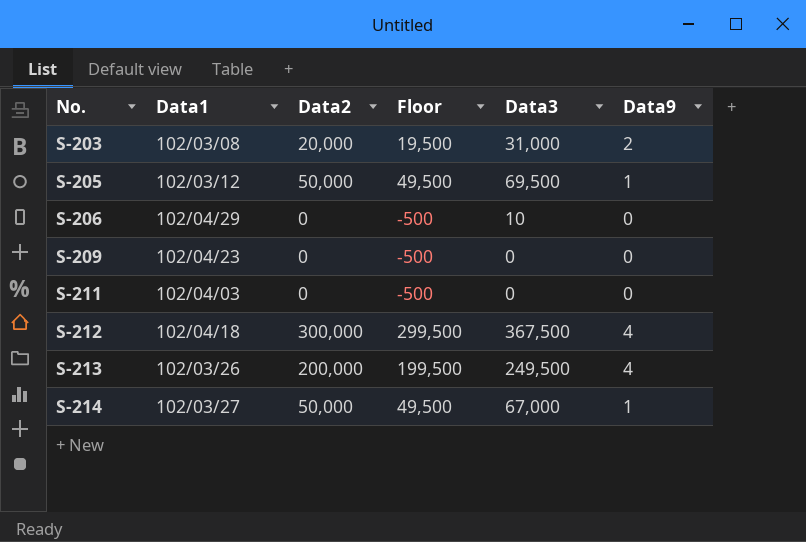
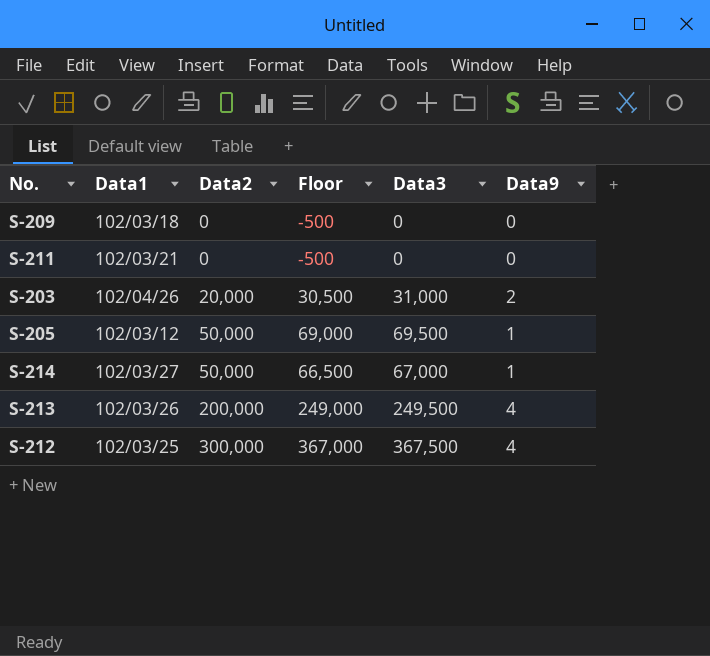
row order: No. ascending -> Data2 ascending
column Floor | formula: [Data2] - 500 -> [Data3] - 500
row S-206: 102/04/29 | 0 | -500 | 10 | 0 -> none
S-209 | Data1: 102/04/23 -> 102/03/18
S-211 | Data1: 102/04/03 -> 102/03/21
S-203 | Data1: 102/03/08 -> 102/04/26
S-212 | Data1: 102/04/18 -> 102/03/25

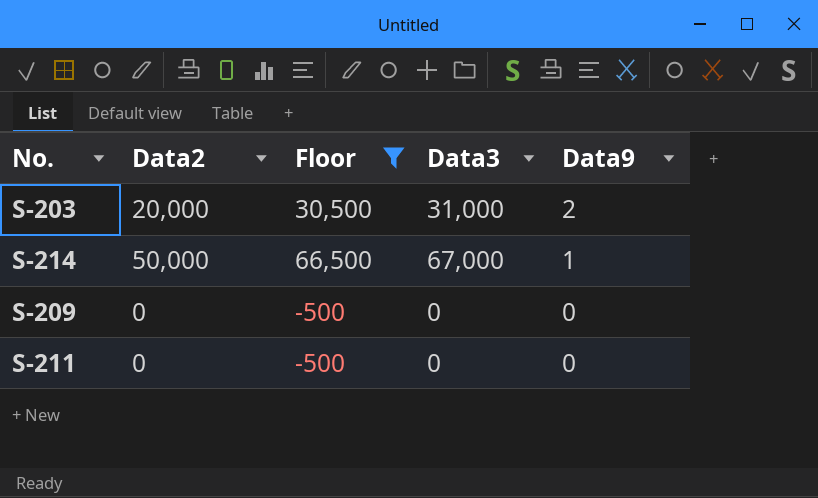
filter: none -> Floor <= 66,500
row order: Data2 ascending -> Data9 descending
column Data1 | position: 2 -> none

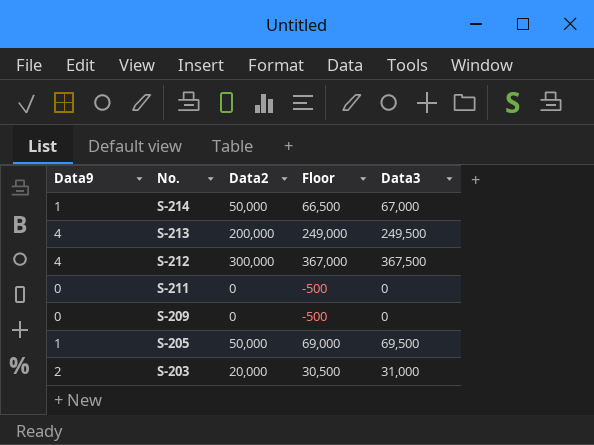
filter: Floor <= 66,500 -> none
row order: Data9 descending -> No. descending
column Data9 | position: 5 -> 1

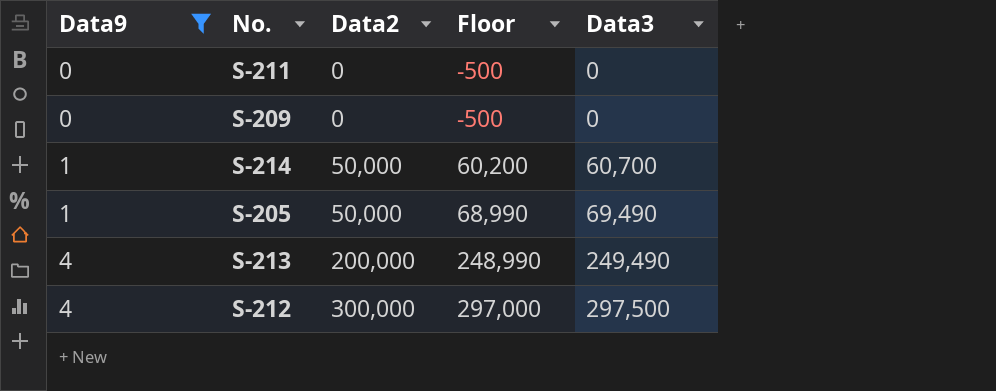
filter: none -> Data9 != 2
row order: No. descending -> Data9 ascending
S-214 | Floor: 66,500 -> 60,200
S-214 | Data3: 67,000 -> 60,700
S-205 | Floor: 69,000 -> 68,990
S-205 | Data3: 69,500 -> 69,490
S-213 | Floor: 249,000 -> 248,990
S-213 | Data3: 249,500 -> 249,490
S-212 | Floor: 367,000 -> 297,000
S-212 | Data3: 367,500 -> 297,500

